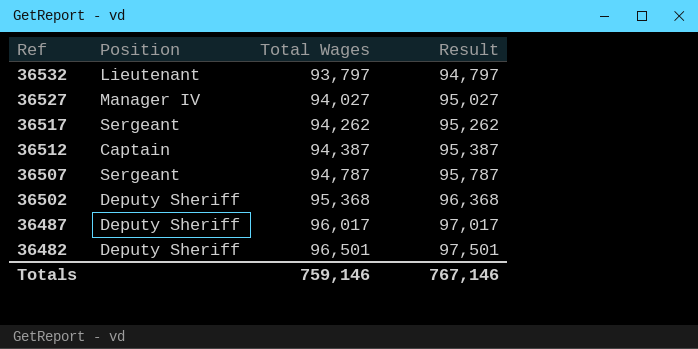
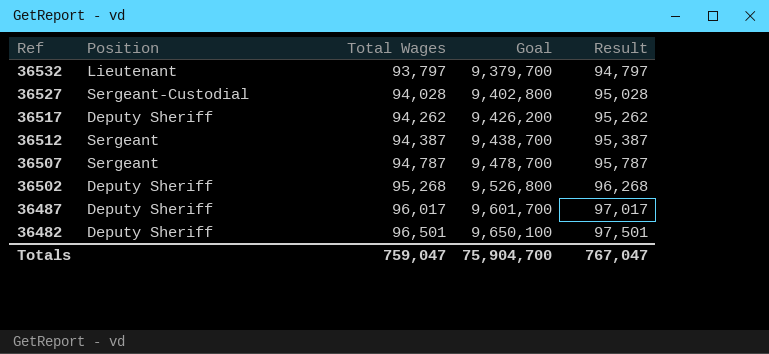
column Goal | formula: none -> [Total Wages] * 100
36527 | Position: Manager IV -> Sergeant-Custodial
36527 | Total Wages: 94,027 -> 94,028
36527 | Result: 95,027 -> 95,028
36517 | Position: Sergeant -> Deputy Sheriff
36512 | Position: Captain -> Sergeant
36502 | Total Wages: 95,368 -> 95,268
36502 | Result: 96,368 -> 96,268
Totals | Total Wages: 759,146 -> 759,047
Totals | Result: 767,146 -> 767,047

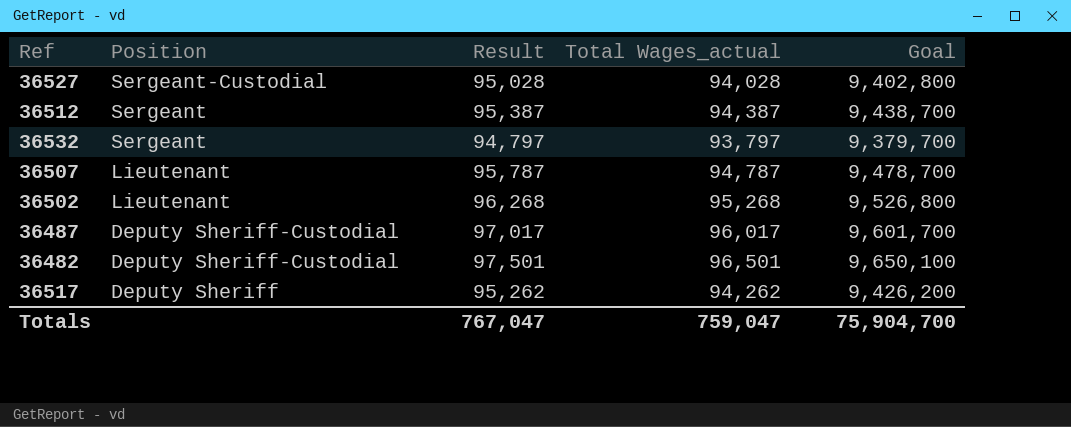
row order: Ref descending -> Position descending
column Result | position: 5 -> 3
column name: Total Wages -> Total Wages_actual
36532 | Position: Lieutenant -> Sergeant
36507 | Position: Sergeant -> Lieutenant
36502 | Position: Deputy Sheriff -> Lieutenant
36487 | Position: Deputy Sheriff -> Deputy Sheriff-Custodial
36482 | Position: Deputy Sheriff -> Deputy Sheriff-Custodial

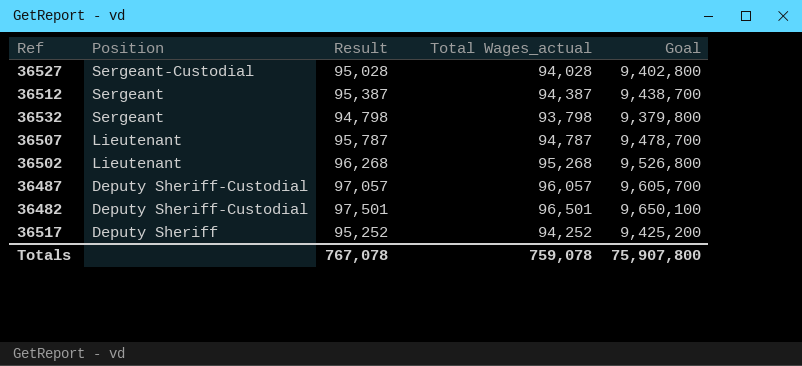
36532 | Result: 94,797 -> 94,798
36532 | Total Wages_actual: 93,797 -> 93,798
36532 | Goal: 9,379,700 -> 9,379,800
36487 | Result: 97,017 -> 97,057
36487 | Total Wages_actual: 96,017 -> 96,057
36487 | Goal: 9,601,700 -> 9,605,700
36517 | Result: 95,262 -> 95,252
36517 | Total Wages_actual: 94,262 -> 94,252
36517 | Goal: 9,426,200 -> 9,425,200
Totals | Result: 767,047 -> 767,078
Totals | Total Wages_actual: 759,047 -> 759,078
Totals | Goal: 75,904,700 -> 75,907,800

